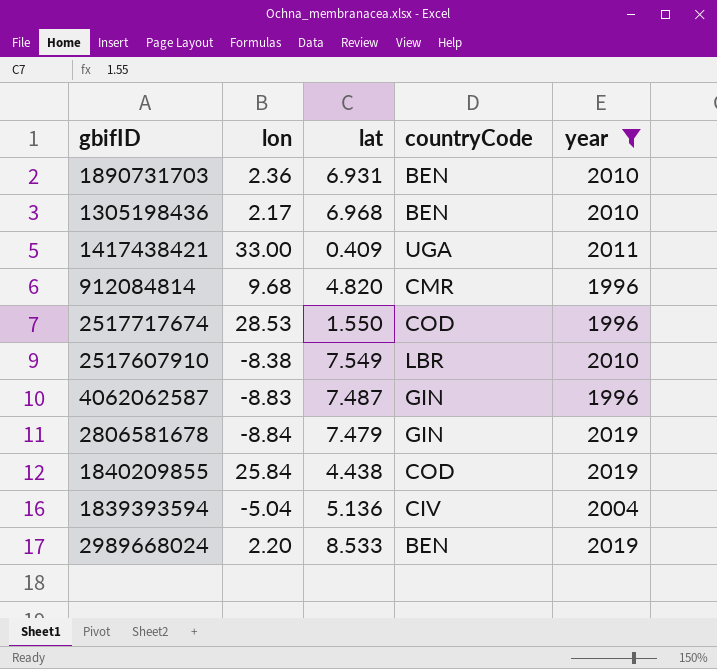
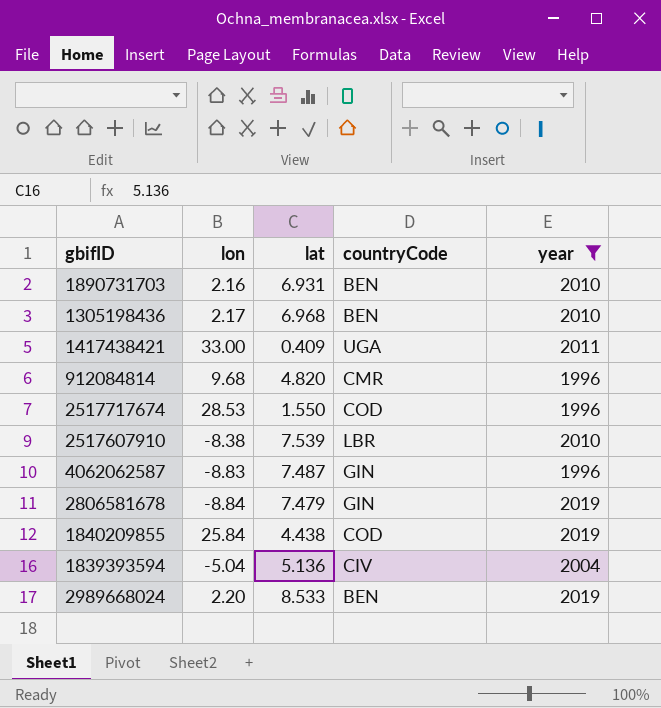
1890731703 | lon: 2.36 -> 2.16
2517607910 | lat: 7.549 -> 7.539

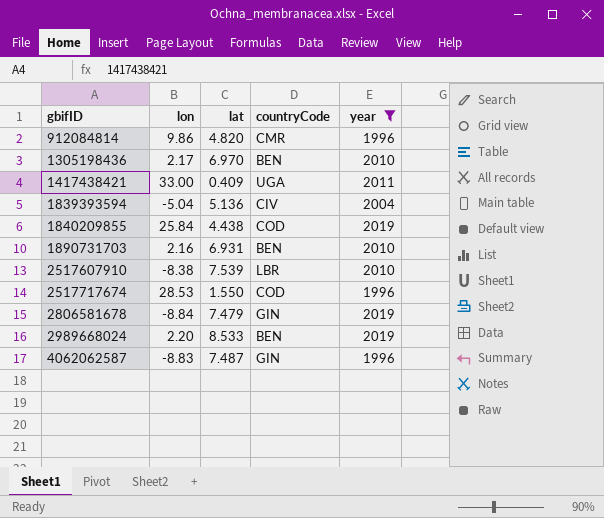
row order: none -> gbifID ascending
912084814 | lon: 9.68 -> 9.86
1305198436 | lat: 6.968 -> 6.970

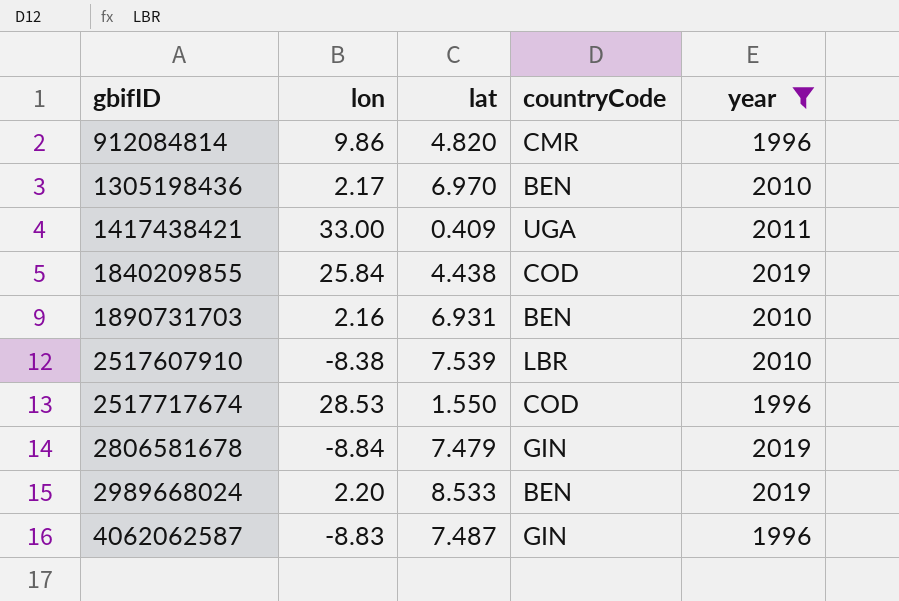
row 1839393594: -5.04 | 5.136 | CIV | 2004 -> none

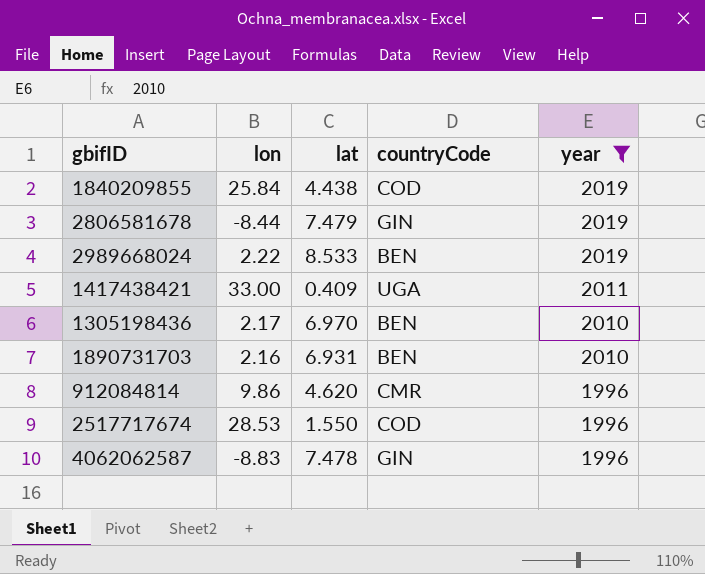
row order: gbifID ascending -> year descending
row 2517607910: -8.38 | 7.539 | LBR | 2010 -> none
2806581678 | lon: -8.84 -> -8.44
2989668024 | lon: 2.20 -> 2.22
912084814 | lat: 4.820 -> 4.620
4062062587 | lat: 7.487 -> 7.478

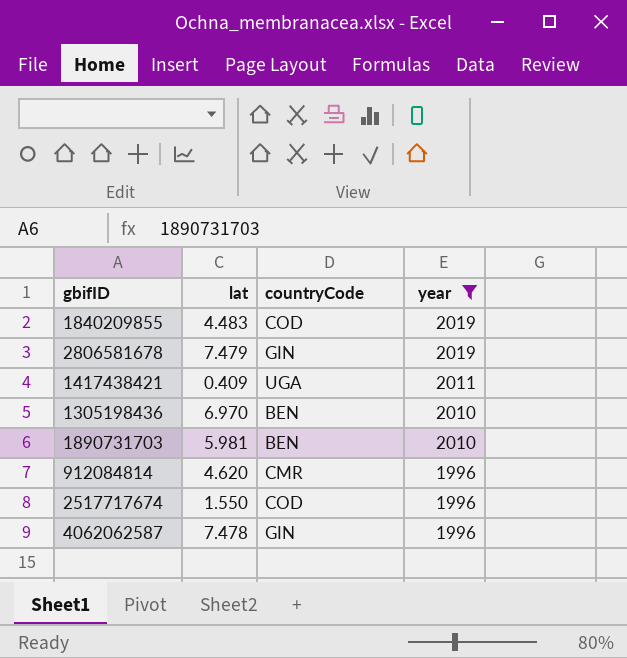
column lon | position: 2 -> none
row 2989668024: 2.22 | 8.533 | BEN | 2019 -> none
1840209855 | lat: 4.438 -> 4.483
1890731703 | lat: 6.931 -> 5.981

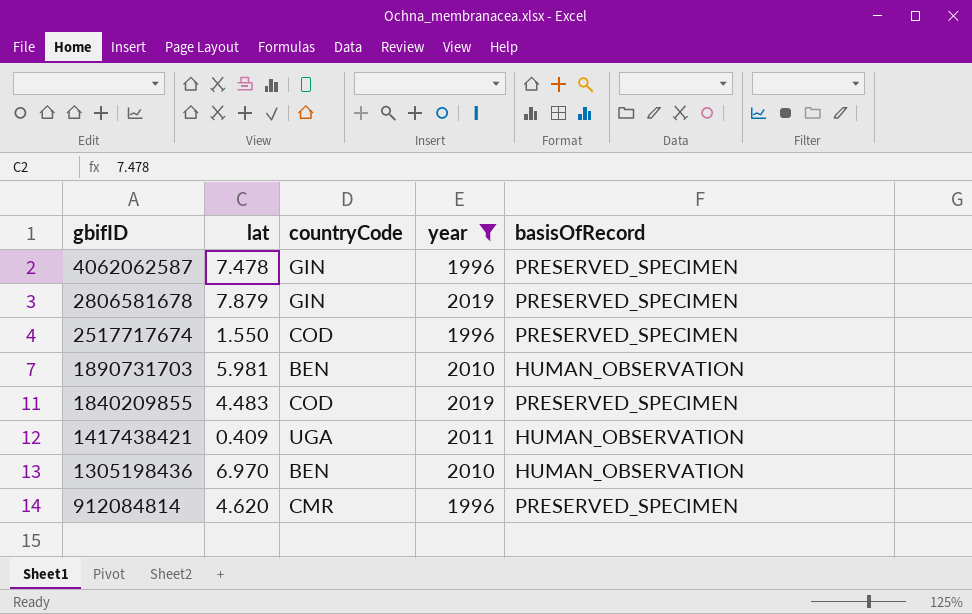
row order: year descending -> gbifID descending
column basisOfRecord | position: none -> 5
2806581678 | lat: 7.479 -> 7.879

